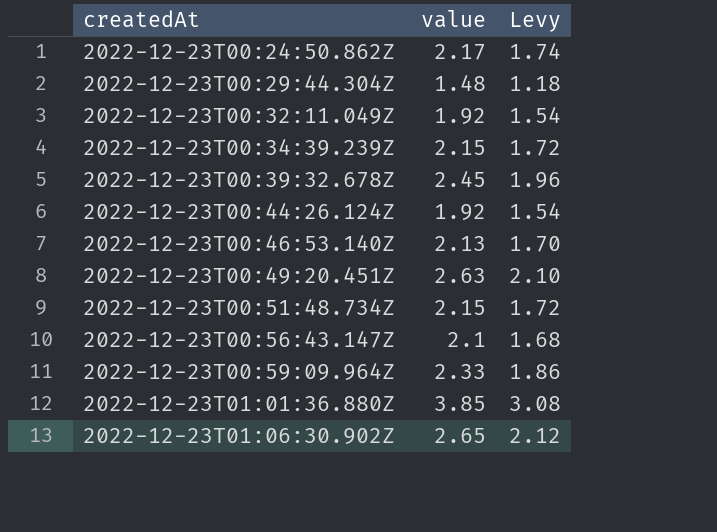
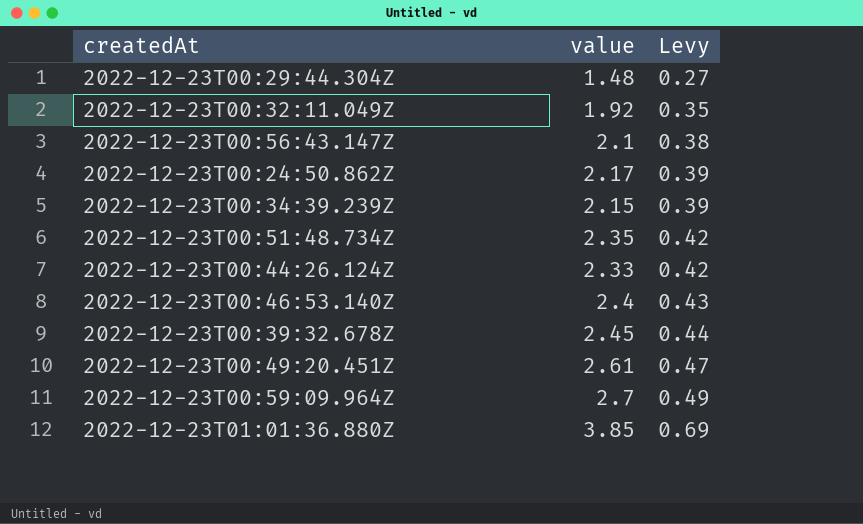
row order: createdAt ascending -> Levy ascending
column Levy | formula: [value] * 0.8 -> [value] * 0.18
row 2022-12-23T01:06:30.902Z: 2.65 | 2.12 -> none
2022-12-23T00:51:48.734Z | value: 2.15 -> 2.35
2022-12-23T00:44:26.124Z | value: 1.92 -> 2.33
2022-12-23T00:46:53.140Z | value: 2.13 -> 2.4
2022-12-23T00:49:20.451Z | value: 2.63 -> 2.61
2022-12-23T00:59:09.964Z | value: 2.33 -> 2.7

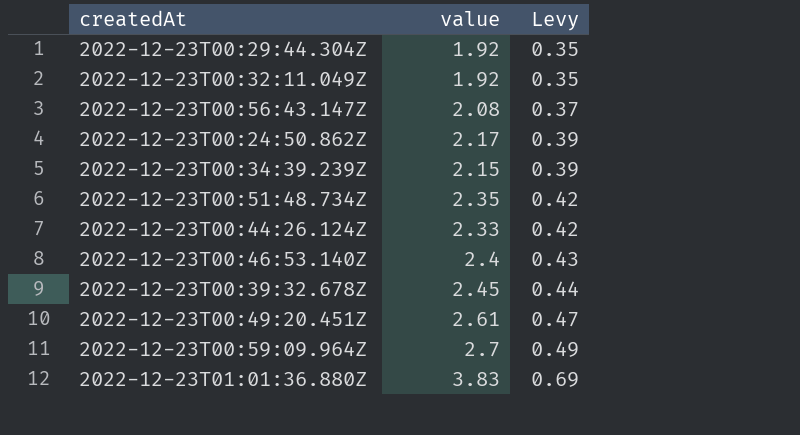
2022-12-23T00:29:44.304Z | value: 1.48 -> 1.92
2022-12-23T00:29:44.304Z | Levy: 0.27 -> 0.35
2022-12-23T00:56:43.147Z | value: 2.1 -> 2.08
2022-12-23T00:56:43.147Z | Levy: 0.38 -> 0.37
2022-12-23T01:01:36.880Z | value: 3.85 -> 3.83

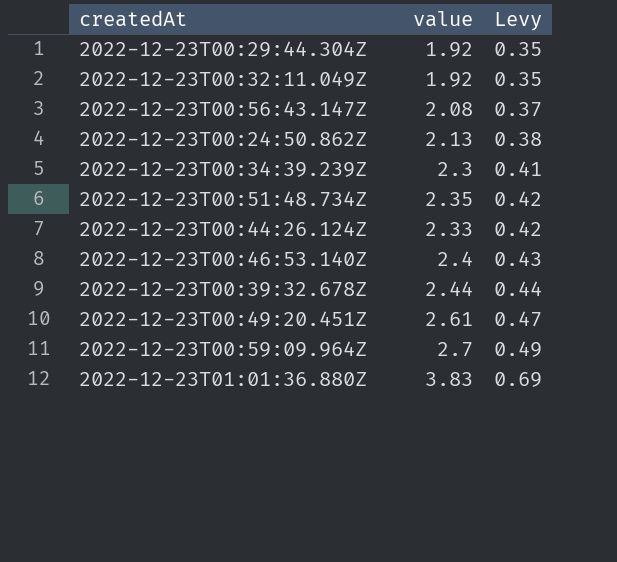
2022-12-23T00:24:50.862Z | value: 2.17 -> 2.13
2022-12-23T00:24:50.862Z | Levy: 0.39 -> 0.38
2022-12-23T00:34:39.239Z | value: 2.15 -> 2.3
2022-12-23T00:34:39.239Z | Levy: 0.39 -> 0.41
2022-12-23T00:39:32.678Z | value: 2.45 -> 2.44

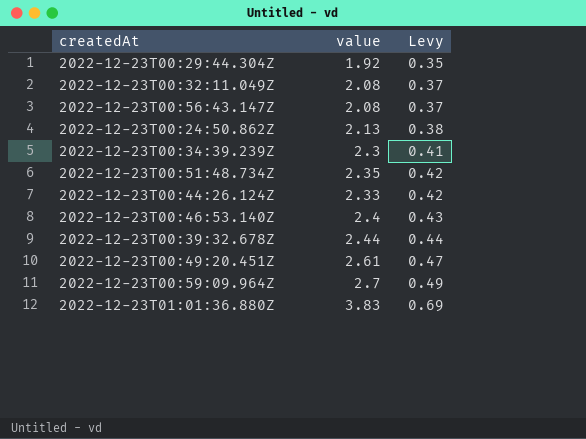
2022-12-23T00:32:11.049Z | value: 1.92 -> 2.08
2022-12-23T00:32:11.049Z | Levy: 0.35 -> 0.37

